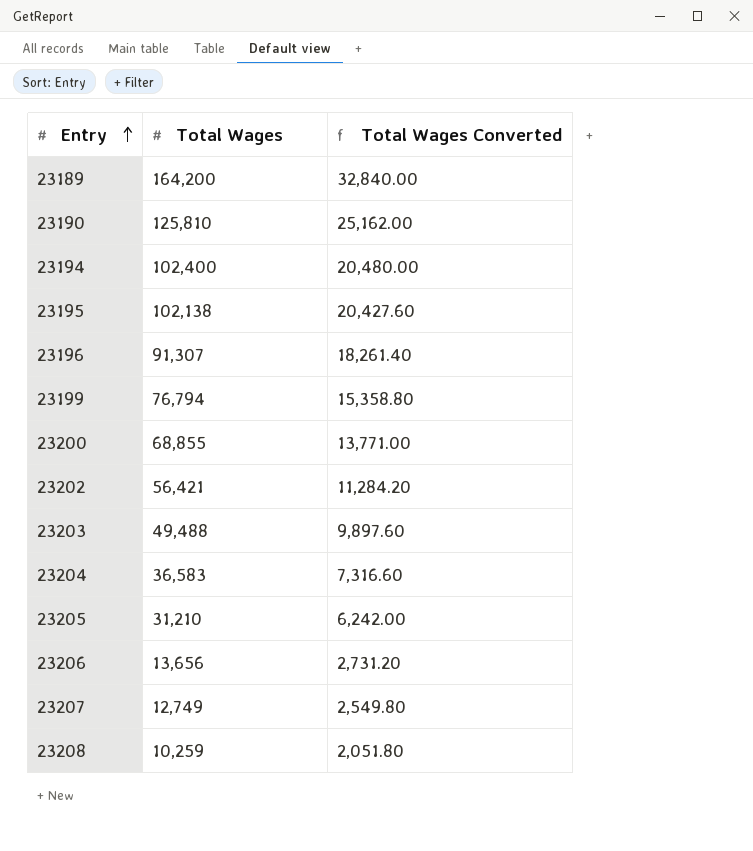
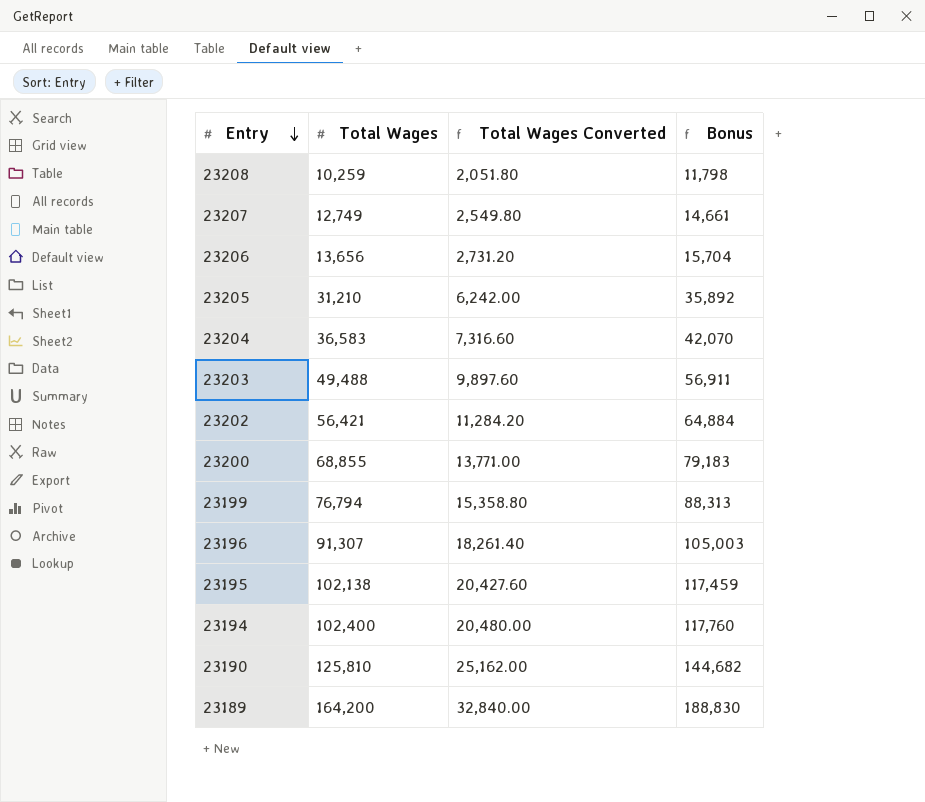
row order: Entry ascending -> Entry descending
column Bonus | formula: none -> [Total Wages] * 1.15

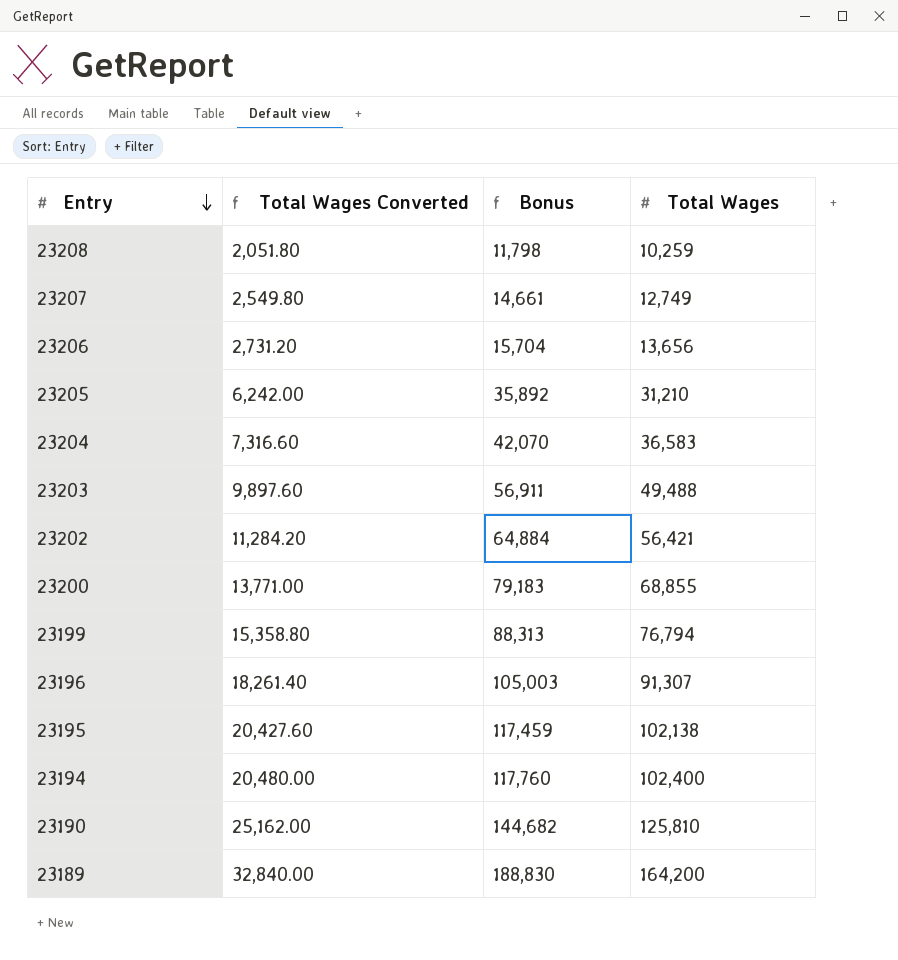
column Total Wages | position: 2 -> 4

